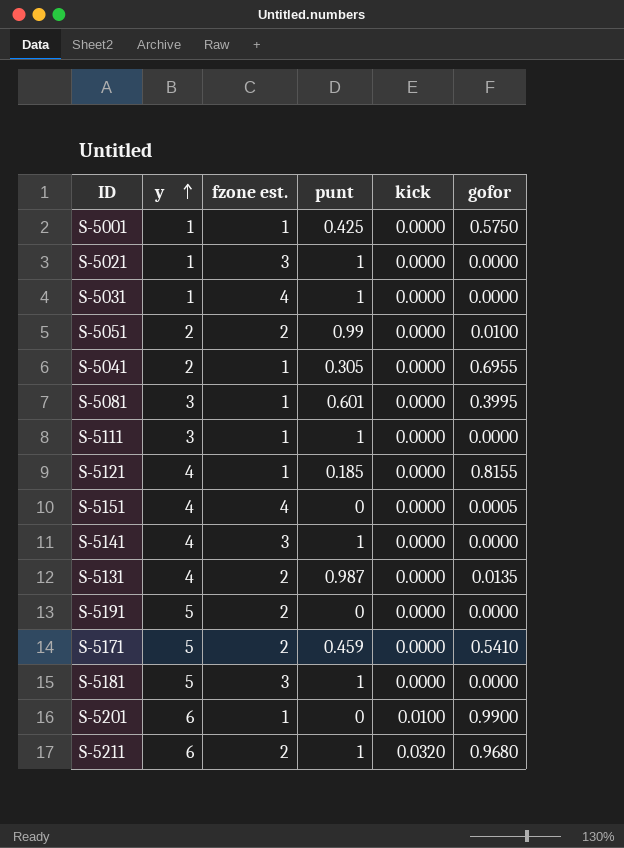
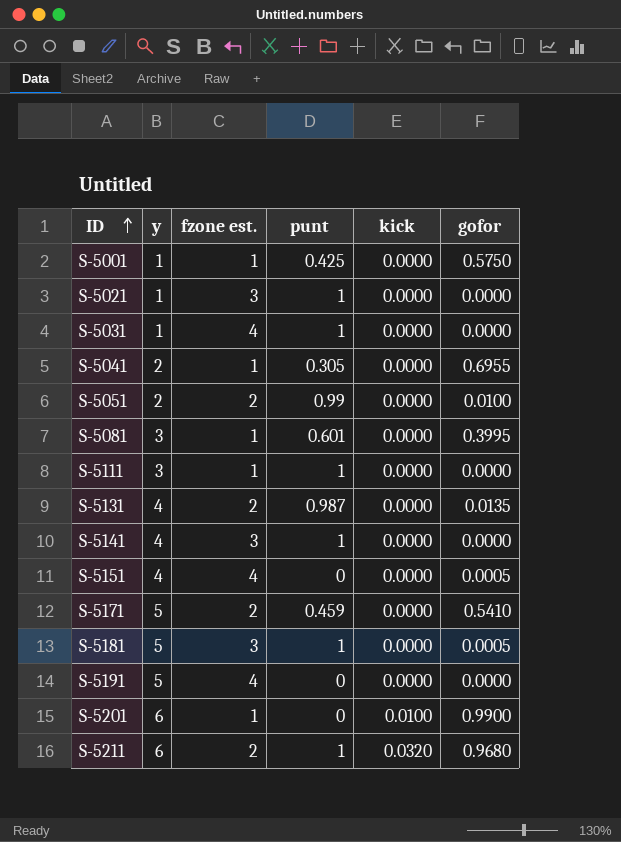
row order: y ascending -> ID ascending
row S-5121: 4 | 1 | 0.185 | 0.0000 | 0.8155 -> none
S-5181 | gofor: 0.0000 -> 0.0005
S-5191 | fzone est.: 2 -> 4

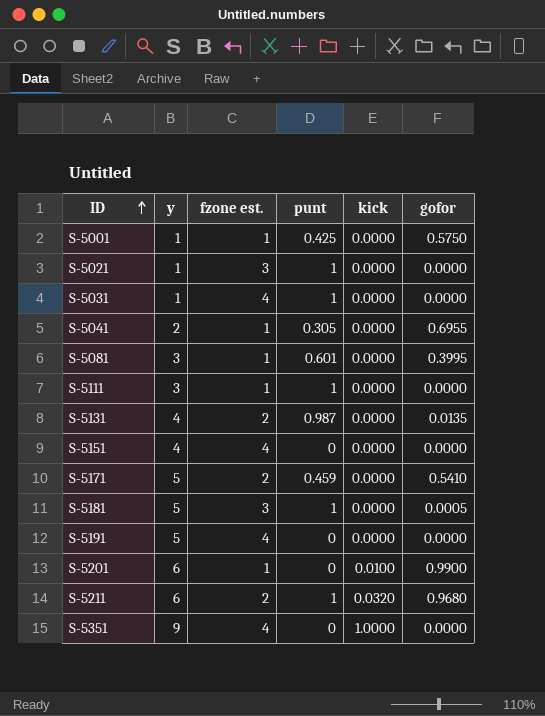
row S-5051: 2 | 2 | 0.99 | 0.0000 | 0.0100 -> none
row S-5141: 4 | 3 | 1 | 0.0000 | 0.0000 -> none
S-5151 | gofor: 0.0005 -> 0.0000
row S-5351: none -> 9 | 4 | 0 | 1.0000 | 0.0000

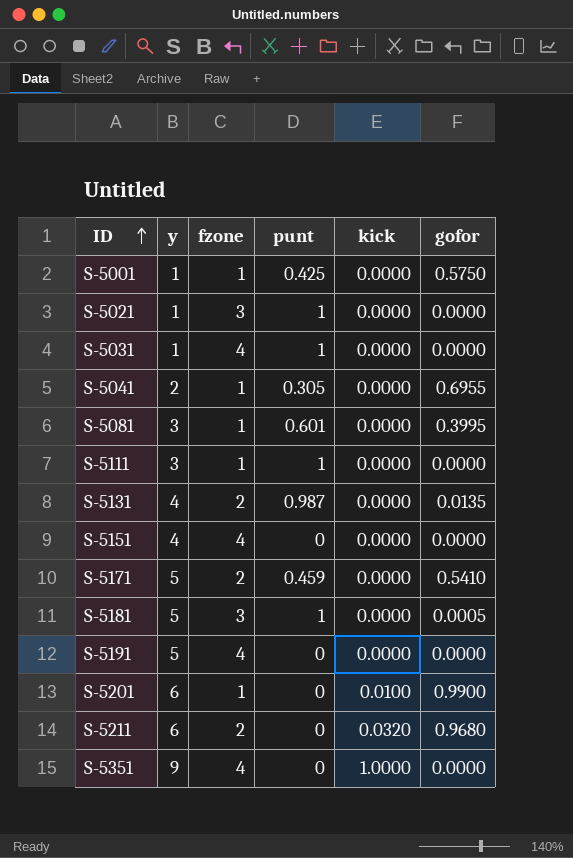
column name: fzone est. -> fzone
S-5211 | punt: 1 -> 0

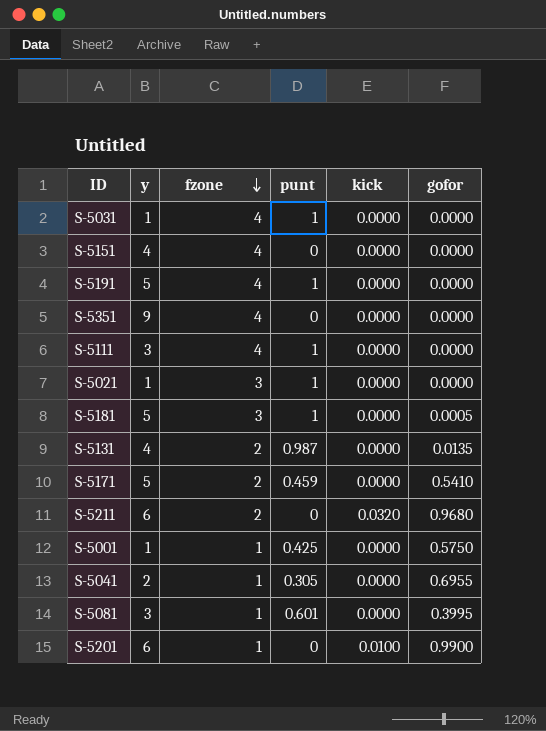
row order: ID ascending -> fzone descending
S-5191 | punt: 0 -> 1
S-5351 | kick: 1.0000 -> 0.0000
S-5111 | fzone: 1 -> 4

